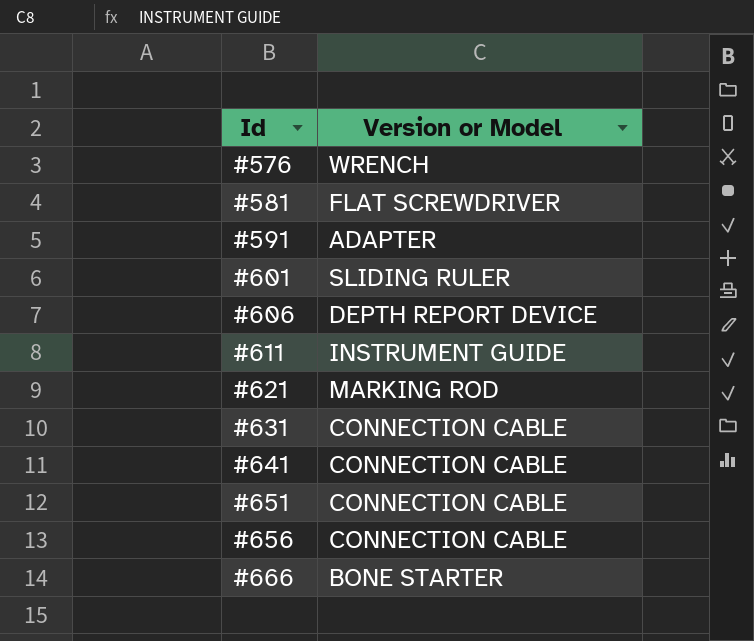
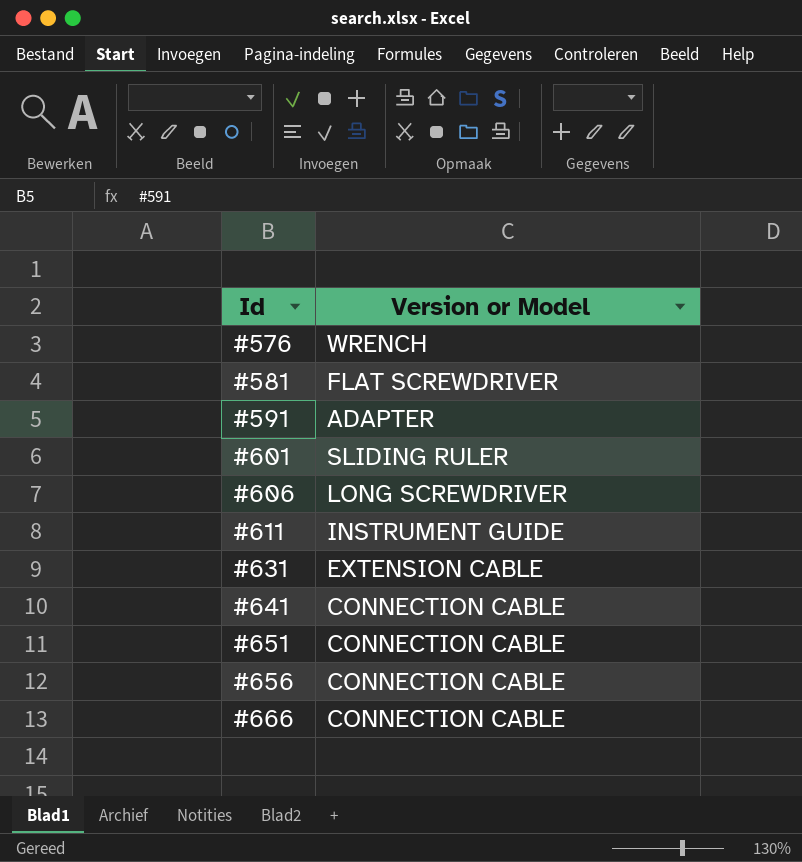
row #621: MARKING ROD -> none
#606 | Version or Model: DEPTH REPORT DEVICE -> LONG SCREWDRIVER
#631 | Version or Model: CONNECTION CABLE -> EXTENSION CABLE
#666 | Version or Model: BONE STARTER -> CONNECTION CABLE

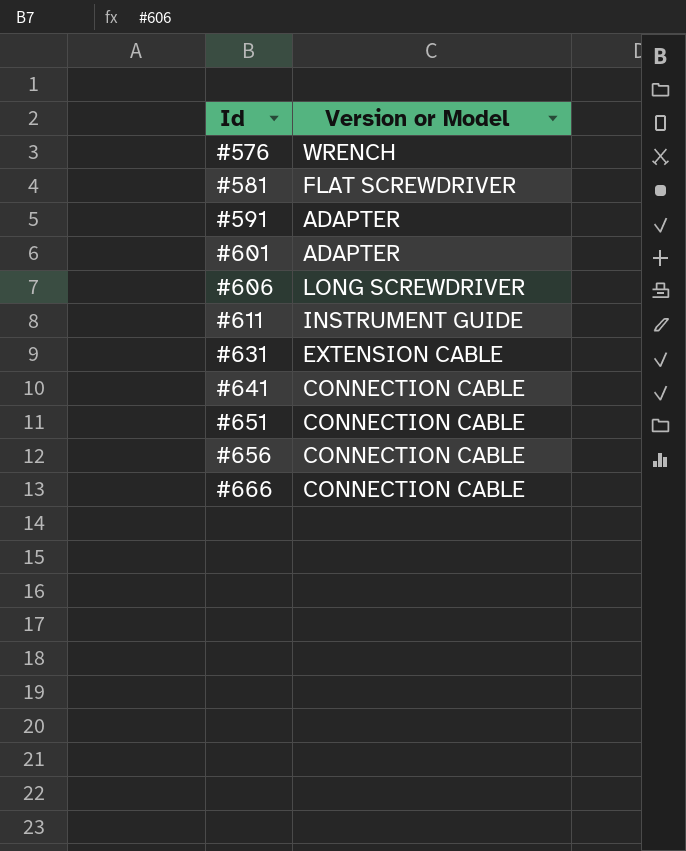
#601 | Version or Model: SLIDING RULER -> ADAPTER

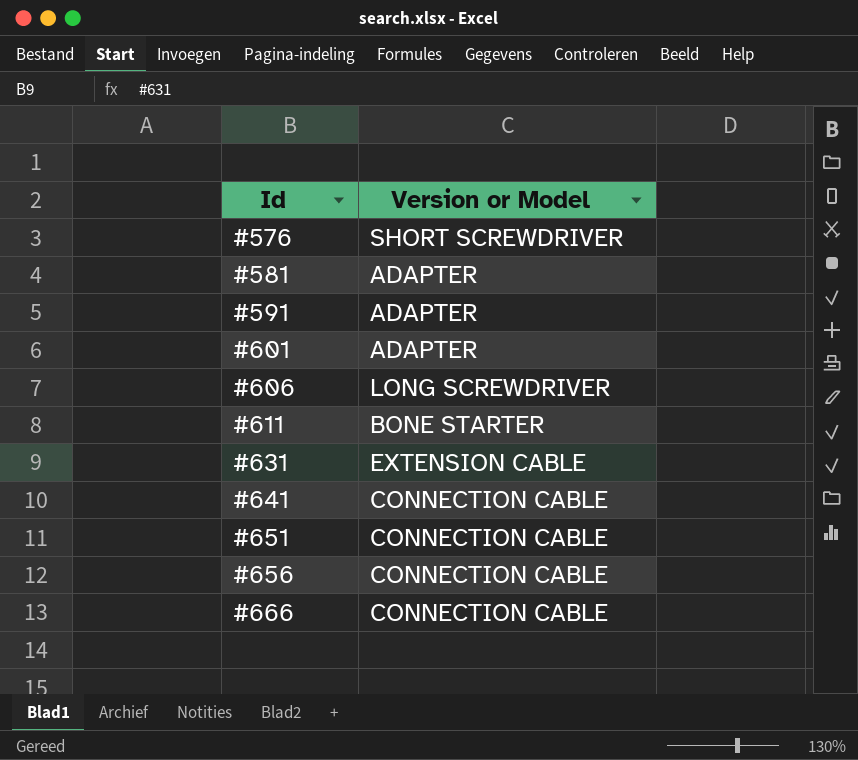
#576 | Version or Model: WRENCH -> SHORT SCREWDRIVER
#581 | Version or Model: FLAT SCREWDRIVER -> ADAPTER
#611 | Version or Model: INSTRUMENT GUIDE -> BONE STARTER

